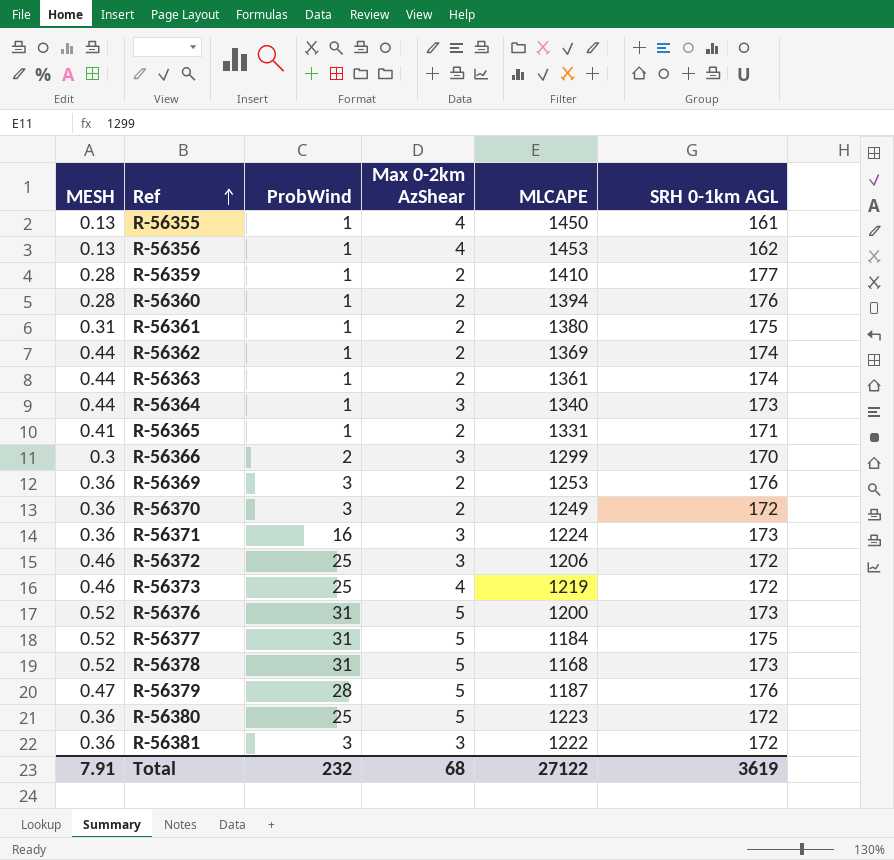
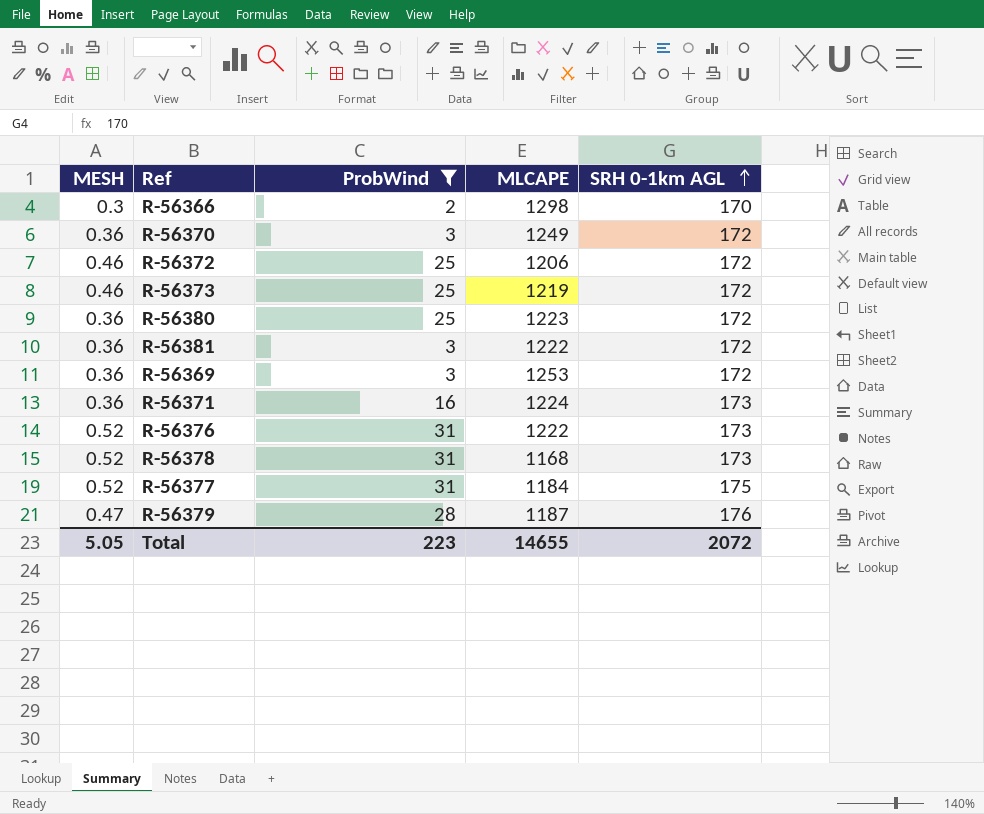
filter: none -> ProbWind != 1
row order: Ref ascending -> SRH 0-1km AGL ascending
column Max 0-2km AzShear | position: 4 -> none
R-56366 | MLCAPE: 1299 -> 1298
R-56369 | SRH 0-1km AGL: 176 -> 172
R-56376 | MLCAPE: 1200 -> 1222
Total | MESH: 7.91 -> 5.05
Total | ProbWind: 232 -> 223
Total | MLCAPE: 27122 -> 14655
Total | SRH 0-1km AGL: 3619 -> 2072

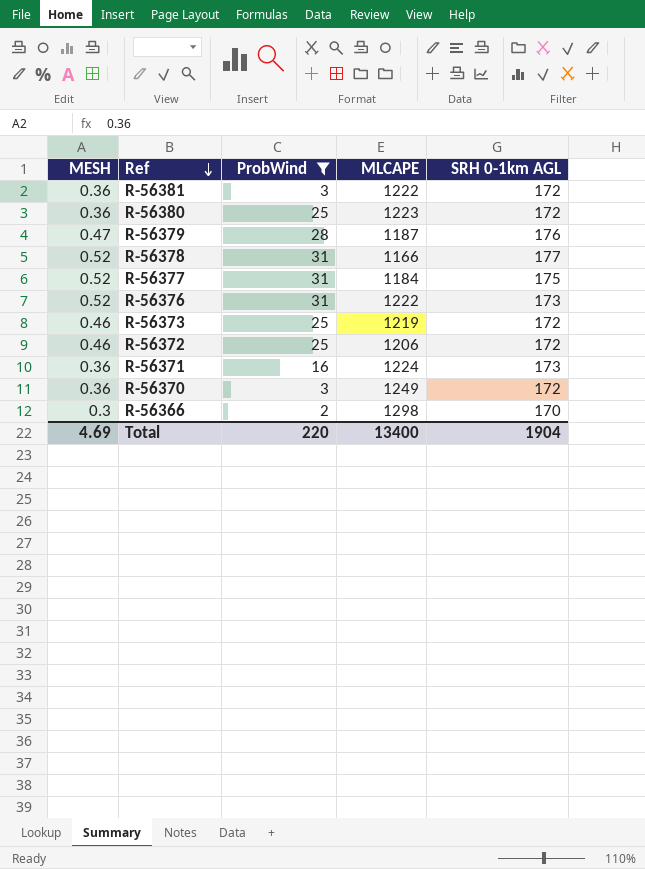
row order: SRH 0-1km AGL ascending -> Ref descending
row R-56369: 0.36 | 3 | 1253 | 172 -> none
R-56378 | MLCAPE: 1168 -> 1166
R-56378 | SRH 0-1km AGL: 173 -> 177
Total | MESH: 5.05 -> 4.69
Total | ProbWind: 223 -> 220
Total | MLCAPE: 14655 -> 13400
Total | SRH 0-1km AGL: 2072 -> 1904

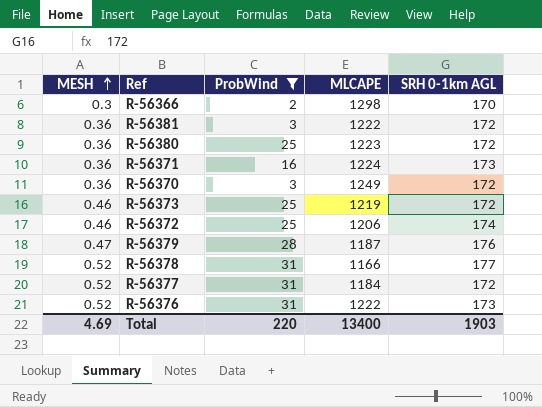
row order: Ref descending -> MESH ascending
R-56372 | SRH 0-1km AGL: 172 -> 174
R-56377 | SRH 0-1km AGL: 175 -> 172
Total | SRH 0-1km AGL: 1904 -> 1903

